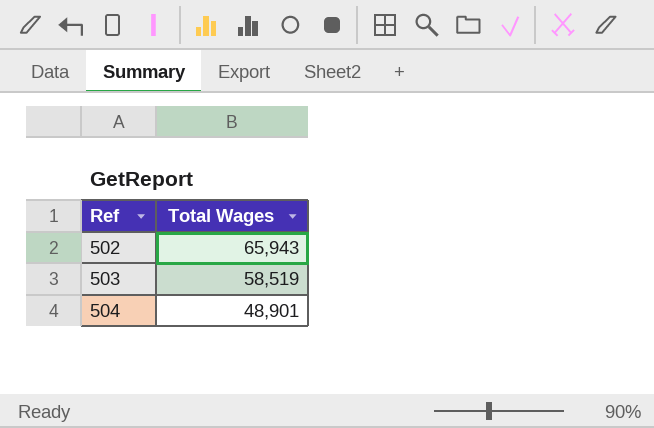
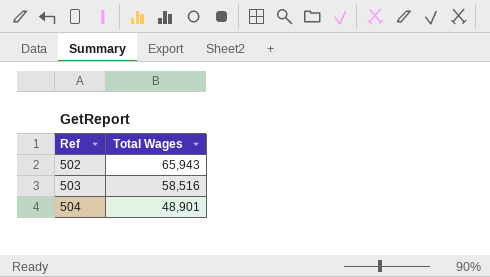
503 | Total Wages: 58,519 -> 58,516

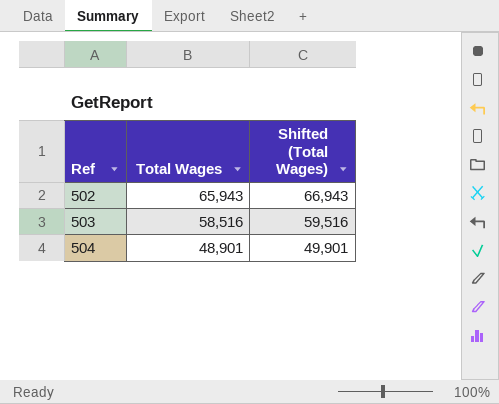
column Shifted (Total Wages) | formula: none -> [Total Wages] + 1000

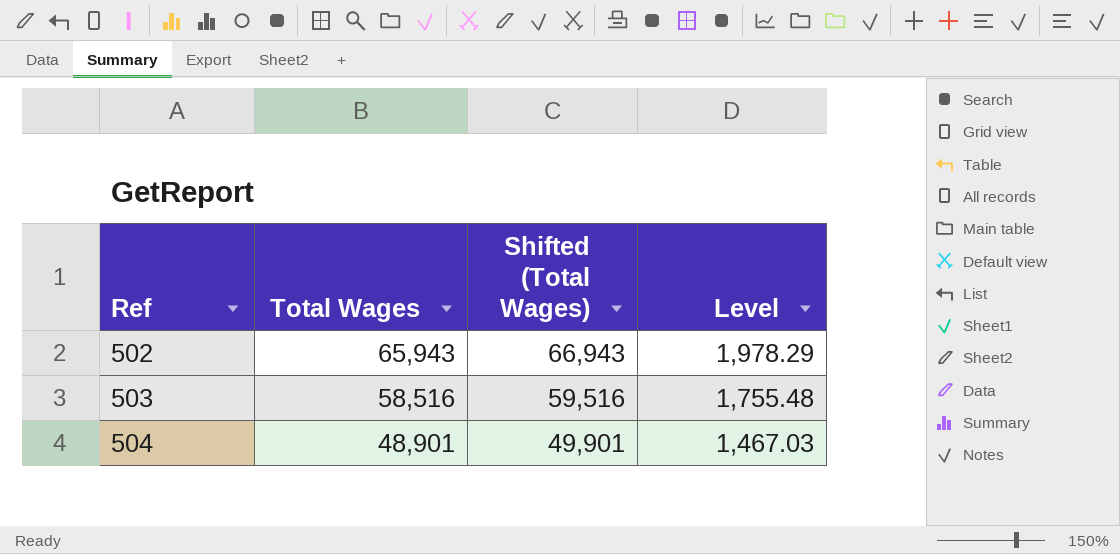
column Level | formula: none -> [Total Wages] * 0.03

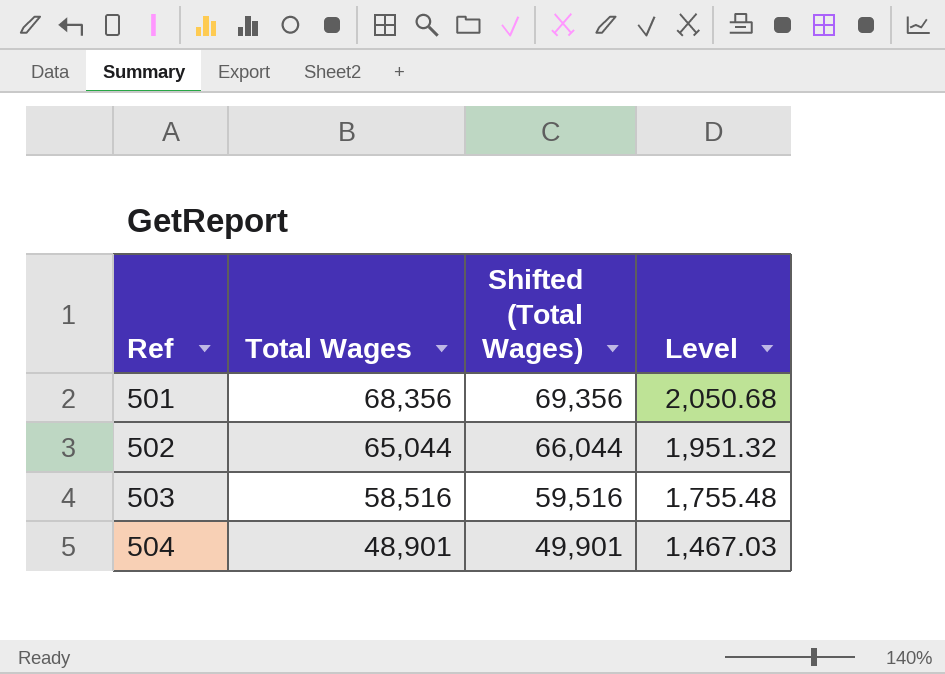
row 501: none -> 68,356 | 69,356 | 2,050.68
502 | Total Wages: 65,943 -> 65,044
502 | Shifted (Total Wages): 66,943 -> 66,044
502 | Level: 1,978.29 -> 1,951.32

